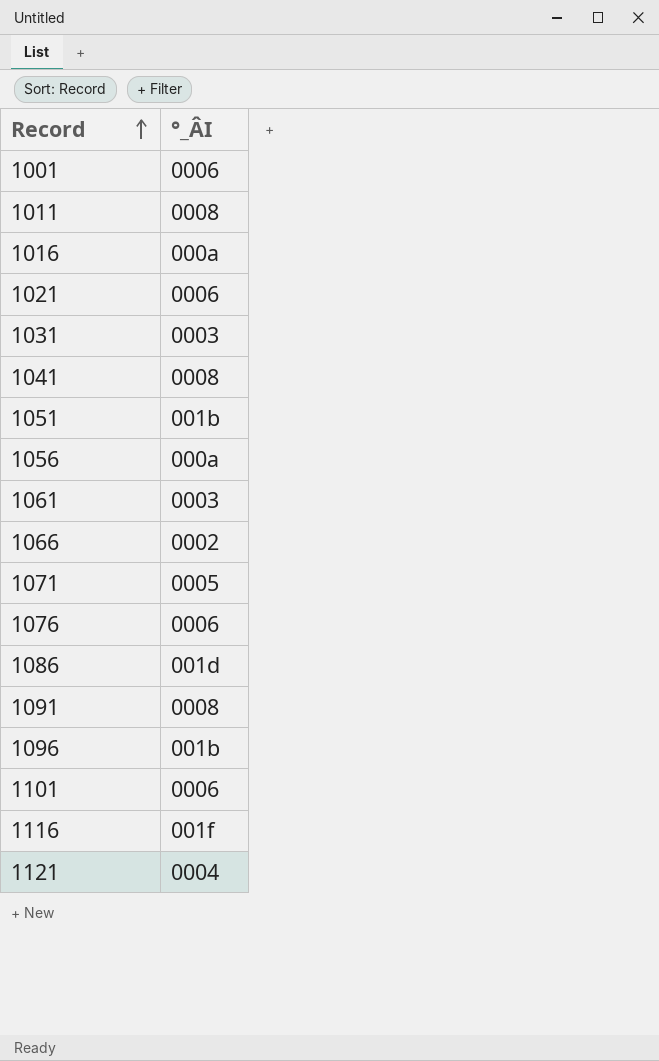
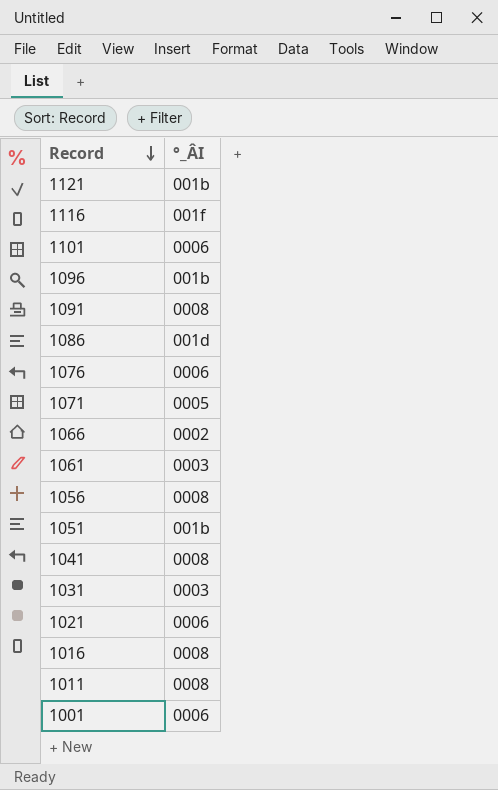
row order: Record ascending -> Record descending
1121 | °_ÂI: 0004 -> 001b
1056 | °_ÂI: 000a -> 0008
1016 | °_ÂI: 000a -> 0008

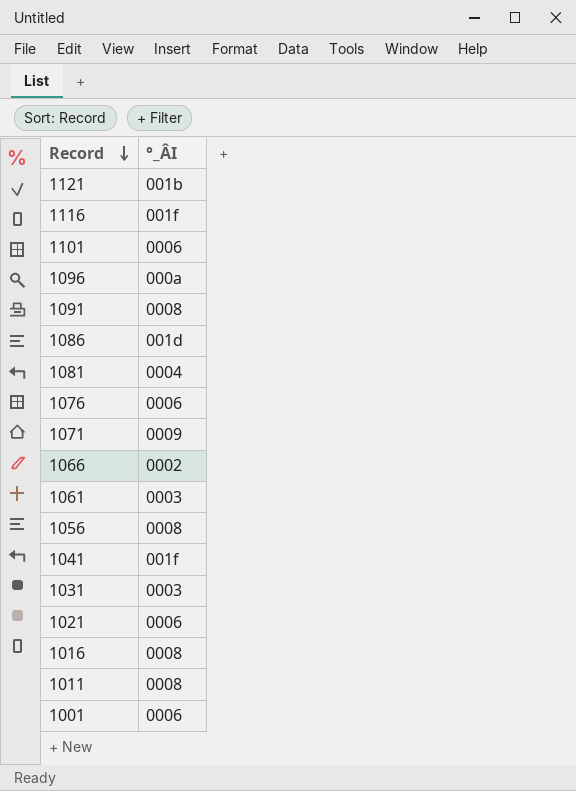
row 1051: 001b -> none
1096 | °_ÂI: 001b -> 000a
row 1081: none -> 0004
1071 | °_ÂI: 0005 -> 0009
1041 | °_ÂI: 0008 -> 001f

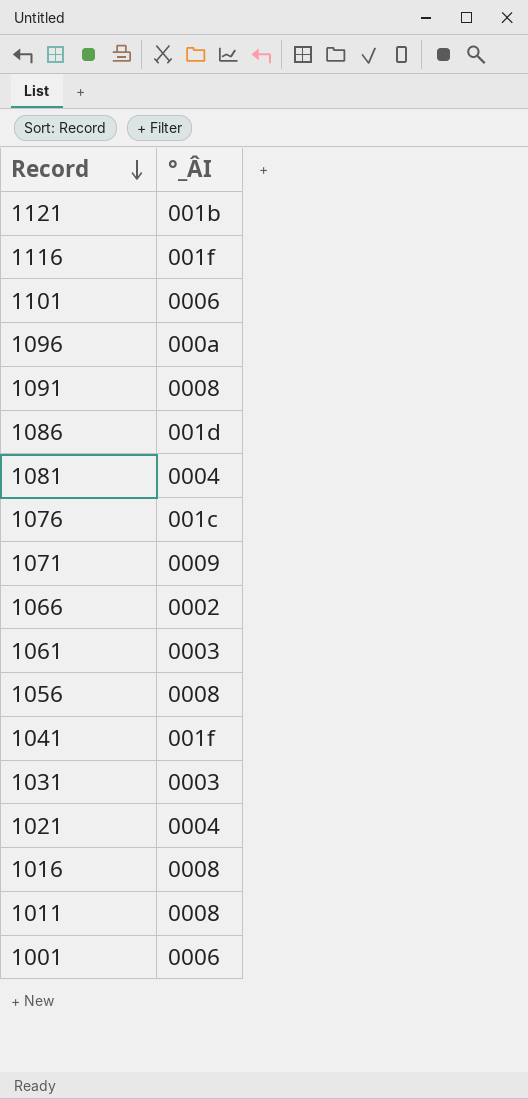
1076 | °_ÂI: 0006 -> 001c
1021 | °_ÂI: 0006 -> 0004

